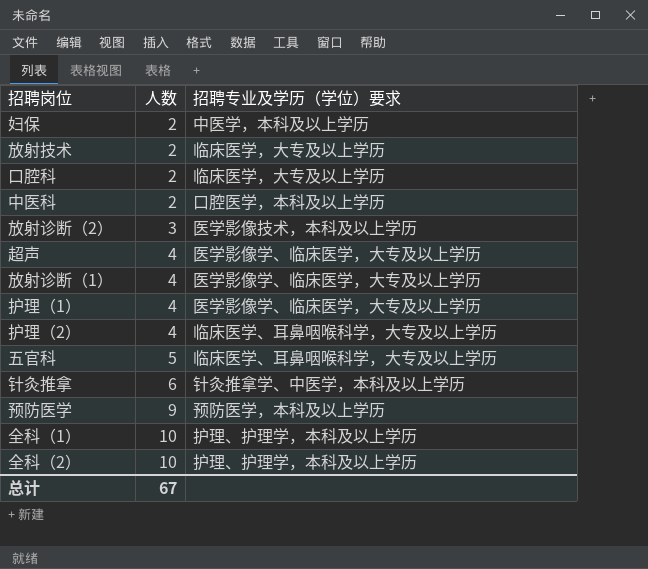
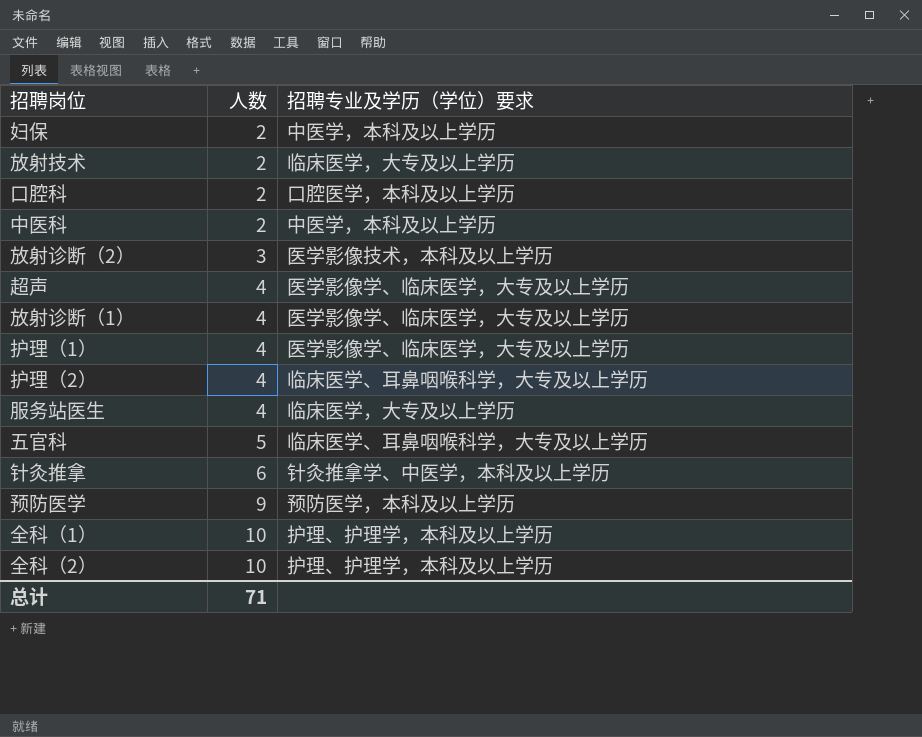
口腔科 | 招聘专业及学历（学位）要求: 临床医学，大专及以上学历 -> 口腔医学，本科及以上学历
中医科 | 招聘专业及学历（学位）要求: 口腔医学，本科及以上学历 -> 中医学，本科及以上学历
row 服务站医生: none -> 4 | 临床医学，大专及以上学历
总计 | 人数: 67 -> 71

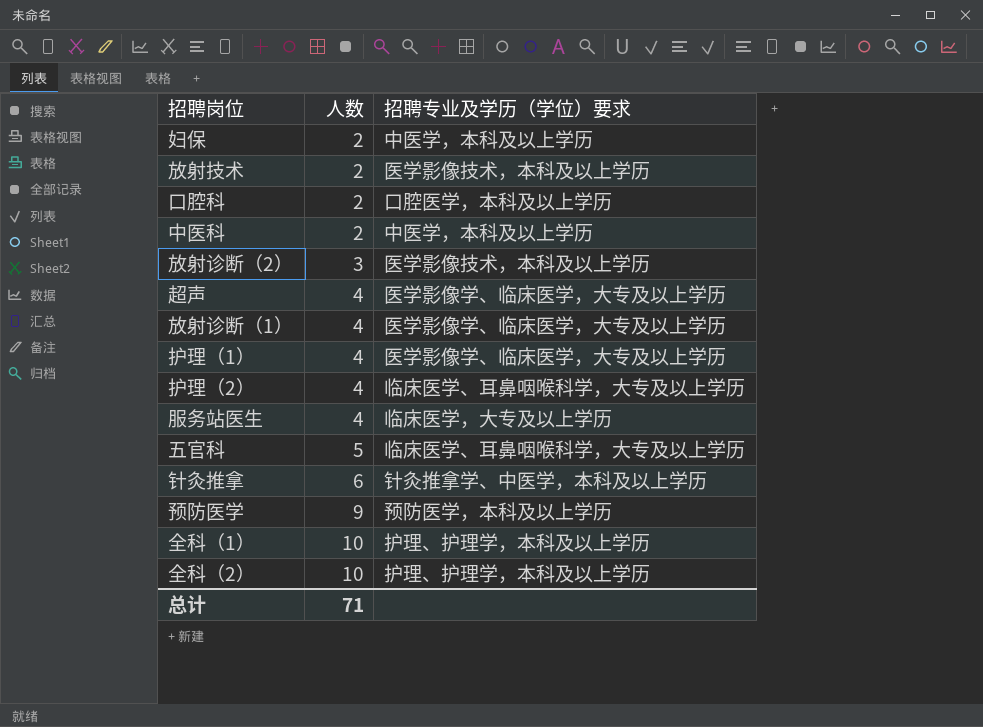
放射技术 | 招聘专业及学历（学位）要求: 临床医学，大专及以上学历 -> 医学影像技术，本科及以上学历

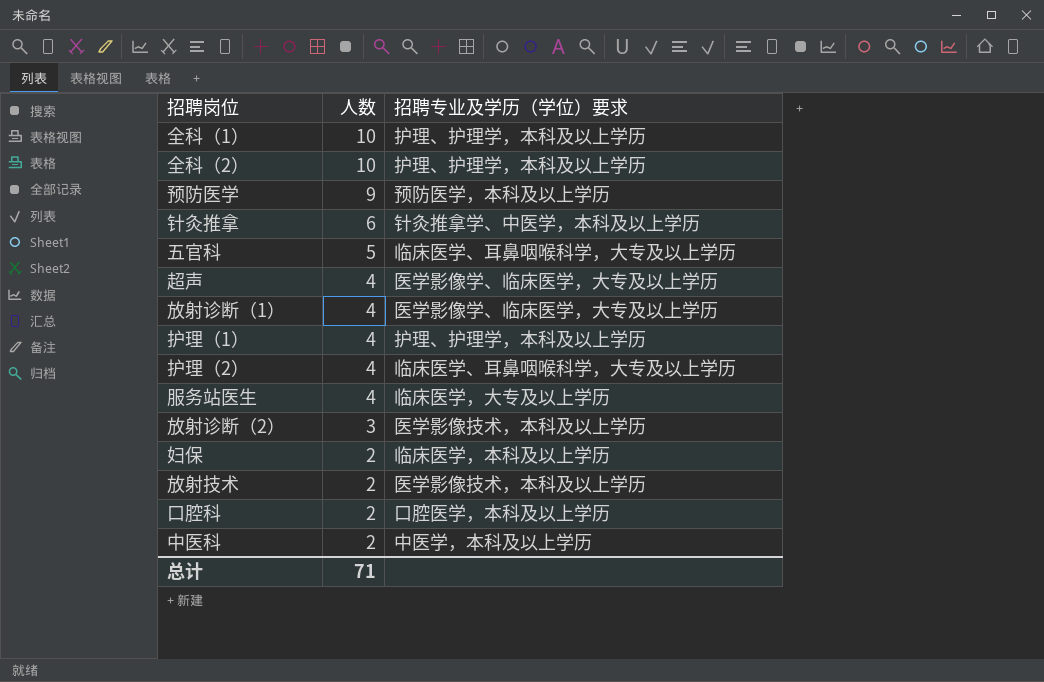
row order: 人数 ascending -> 人数 descending
护理（1） | 招聘专业及学历（学位）要求: 医学影像学、临床医学，大专及以上学历 -> 护理、护理学，本科及以上学历
妇保 | 招聘专业及学历（学位）要求: 中医学，本科及以上学历 -> 临床医学，本科及以上学历

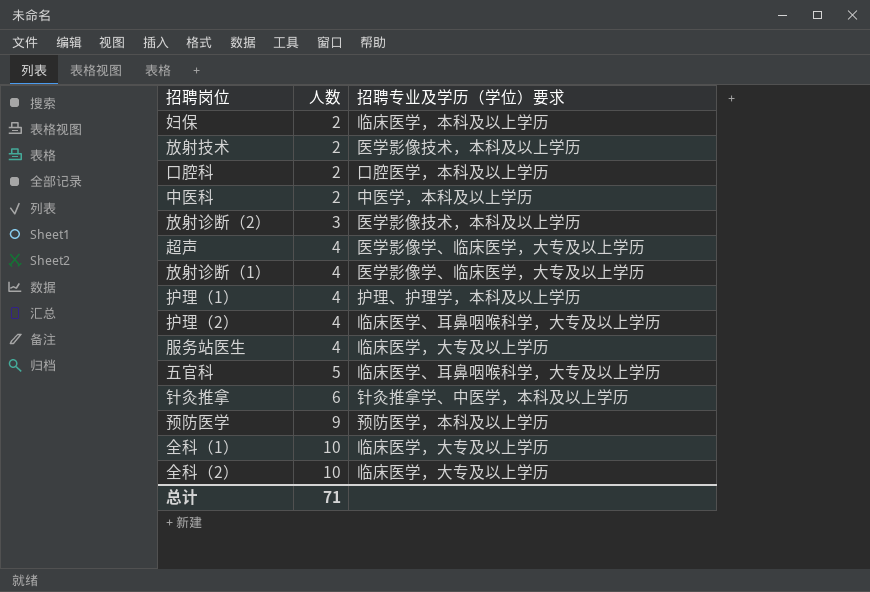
row order: 人数 descending -> 人数 ascending
全科（1） | 招聘专业及学历（学位）要求: 护理、护理学，本科及以上学历 -> 临床医学，大专及以上学历
全科（2） | 招聘专业及学历（学位）要求: 护理、护理学，本科及以上学历 -> 临床医学，大专及以上学历

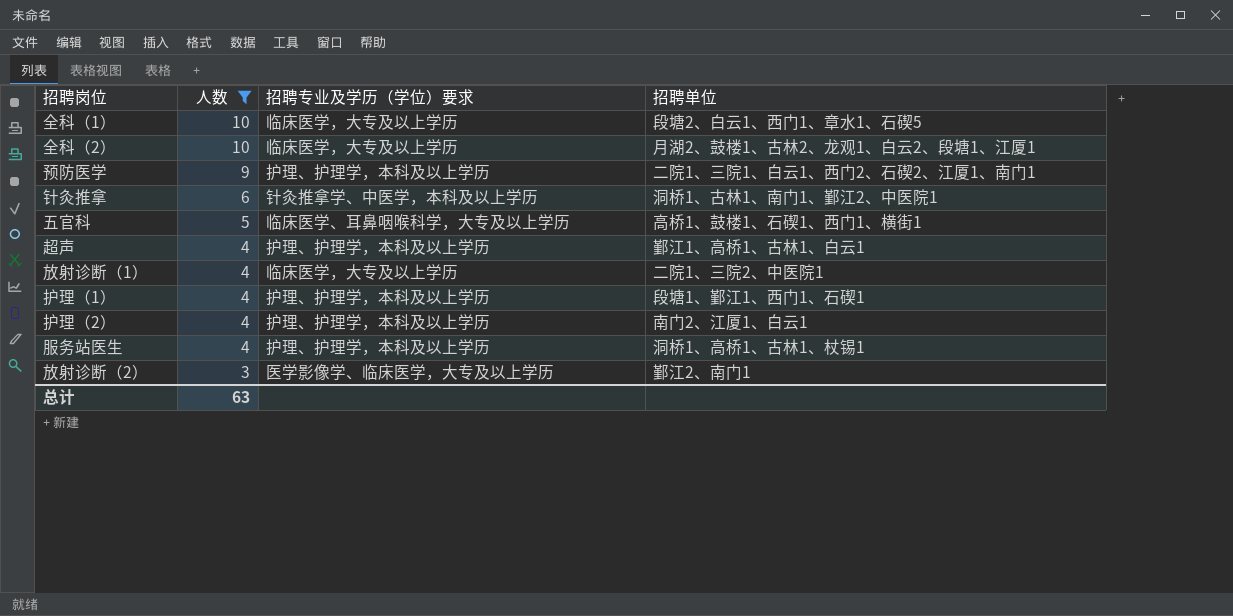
filter: none -> 人数 != 2
row order: 人数 ascending -> 人数 descending
column 招聘单位 | position: none -> 4
预防医学 | 招聘专业及学历（学位）要求: 预防医学，本科及以上学历 -> 护理、护理学，本科及以上学历
超声 | 招聘专业及学历（学位）要求: 医学影像学、临床医学，大专及以上学历 -> 护理、护理学，本科及以上学历
放射诊断（1） | 招聘专业及学历（学位）要求: 医学影像学、临床医学，大专及以上学历 -> 临床医学，大专及以上学历
护理（2） | 招聘专业及学历（学位）要求: 临床医学、耳鼻咽喉科学，大专及以上学历 -> 护理、护理学，本科及以上学历
服务站医生 | 招聘专业及学历（学位）要求: 临床医学，大专及以上学历 -> 护理、护理学，本科及以上学历
放射诊断（2） | 招聘专业及学历（学位）要求: 医学影像技术，本科及以上学历 -> 医学影像学、临床医学，大专及以上学历
总计 | 人数: 71 -> 63

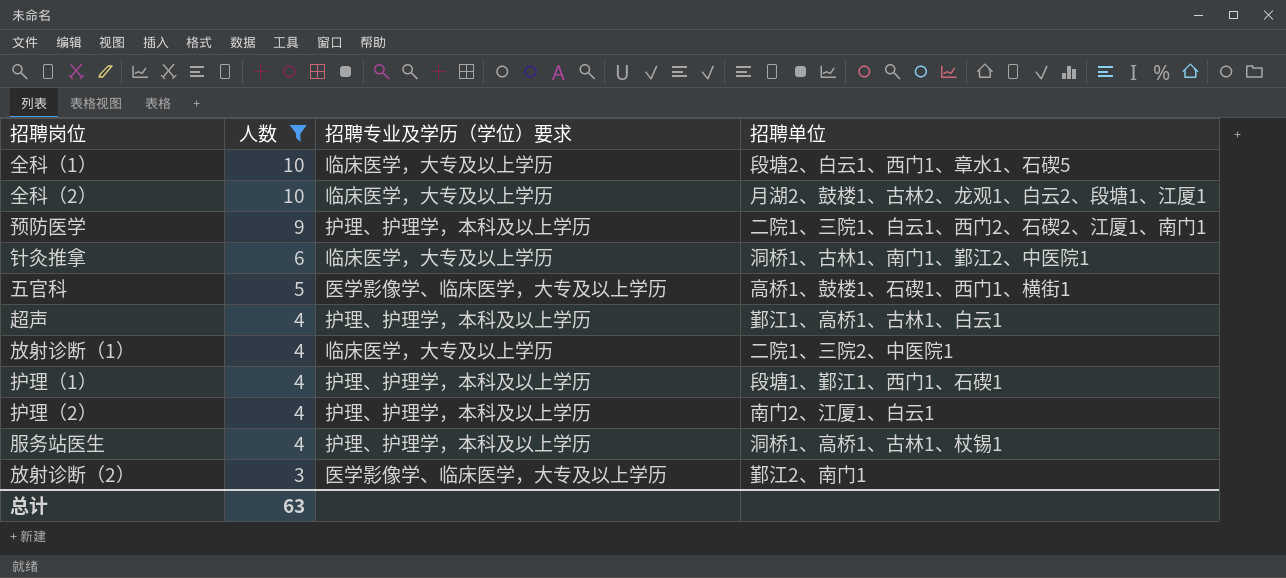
针灸推拿 | 招聘专业及学历（学位）要求: 针灸推拿学、中医学，本科及以上学历 -> 临床医学，大专及以上学历
五官科 | 招聘专业及学历（学位）要求: 临床医学、耳鼻咽喉科学，大专及以上学历 -> 医学影像学、临床医学，大专及以上学历

